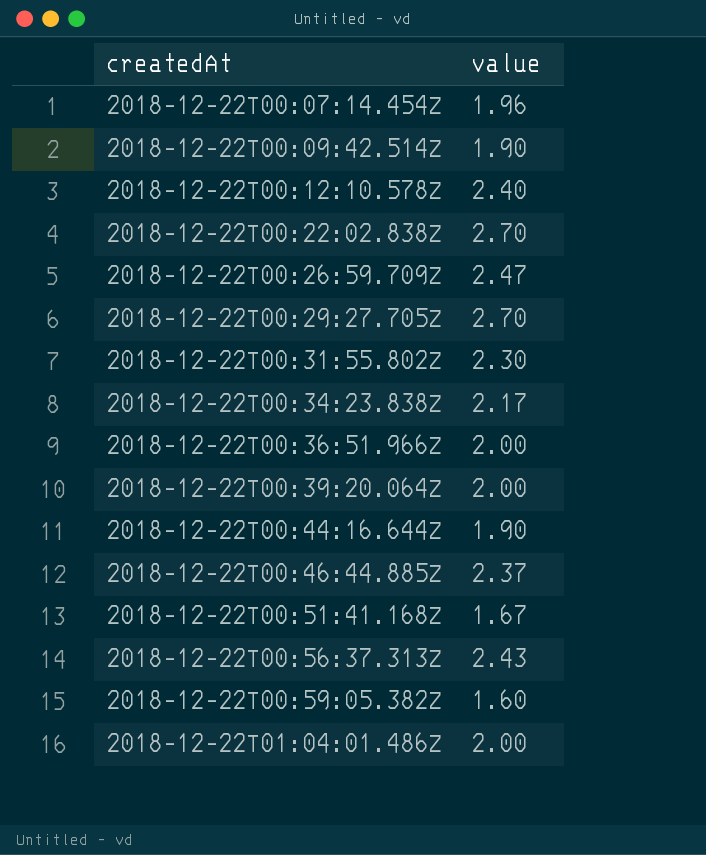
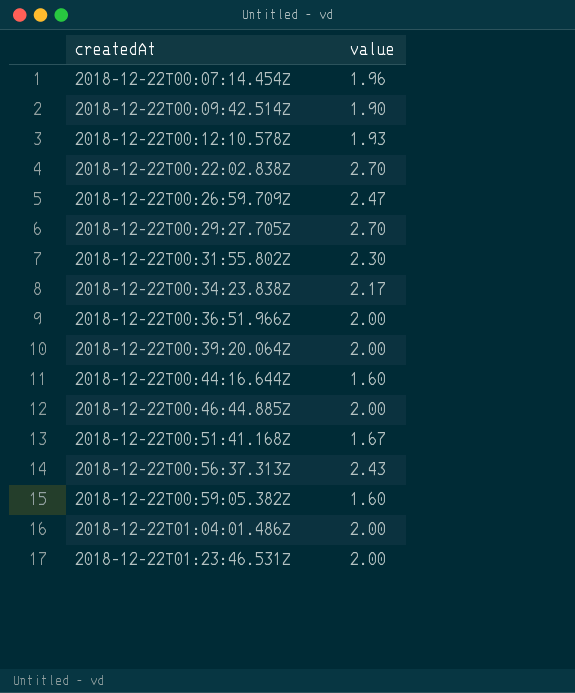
2018-12-22T00:12:10.578Z | value: 2.40 -> 1.93
2018-12-22T00:44:16.644Z | value: 1.90 -> 1.60
2018-12-22T00:46:44.885Z | value: 2.37 -> 2.00
row 2018-12-22T01:23:46.531Z: none -> 2.00

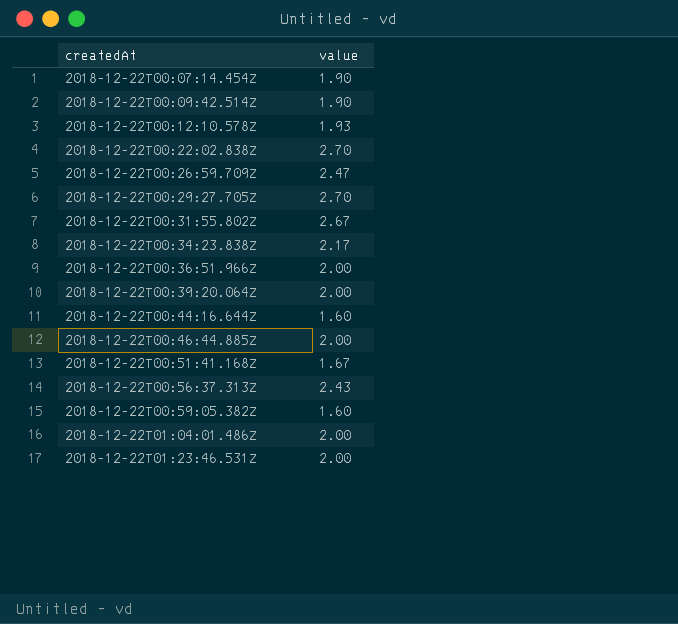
2018-12-22T00:07:14.454Z | value: 1.96 -> 1.90
2018-12-22T00:31:55.802Z | value: 2.30 -> 2.67

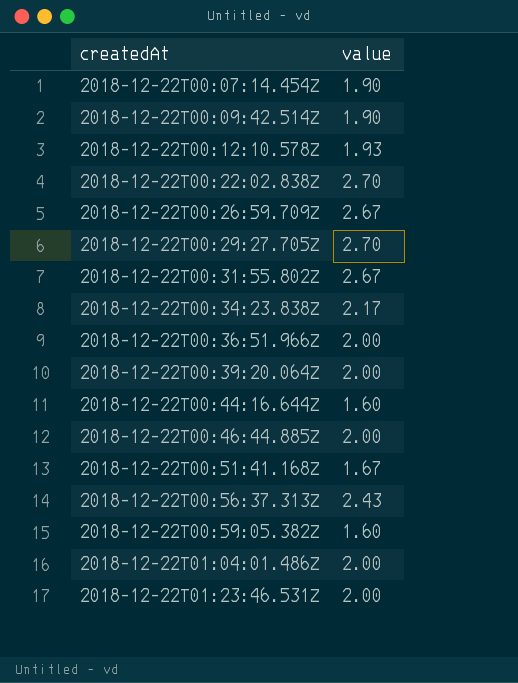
2018-12-22T00:26:59.709Z | value: 2.47 -> 2.67

